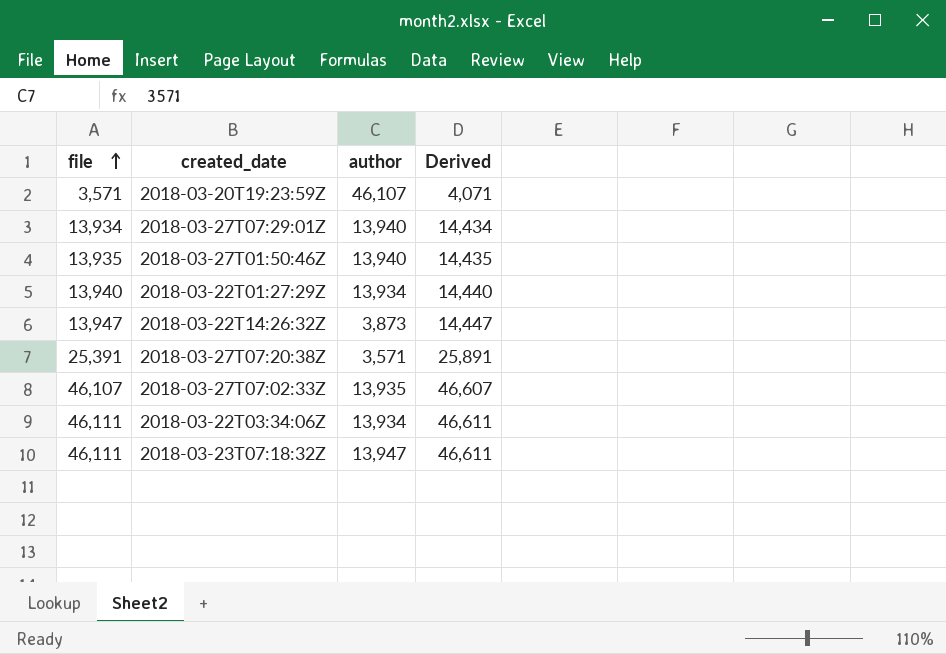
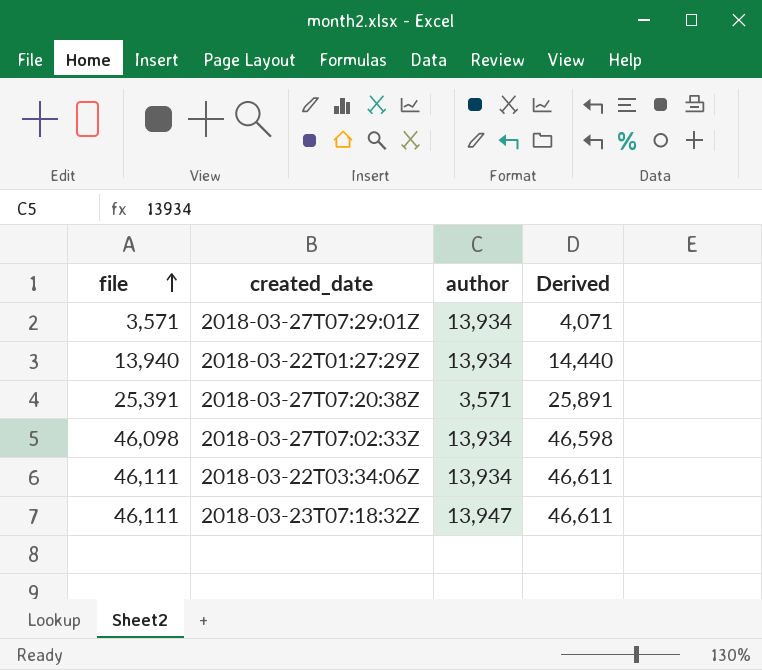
row 2018-03-20T19:23:59Z: 3,571 | 46,107 | 4,071 -> none
row 2018-03-27T01:50:46Z: 13,935 | 13,940 | 14,435 -> none
row 2018-03-22T14:26:32Z: 13,947 | 3,873 | 14,447 -> none
2018-03-27T07:29:01Z | file: 13,934 -> 3,571
2018-03-27T07:29:01Z | author: 13,940 -> 13,934
2018-03-27T07:29:01Z | Derived: 14,434 -> 4,071
2018-03-27T07:02:33Z | file: 46,107 -> 46,098
2018-03-27T07:02:33Z | author: 13,935 -> 13,934
2018-03-27T07:02:33Z | Derived: 46,607 -> 46,598

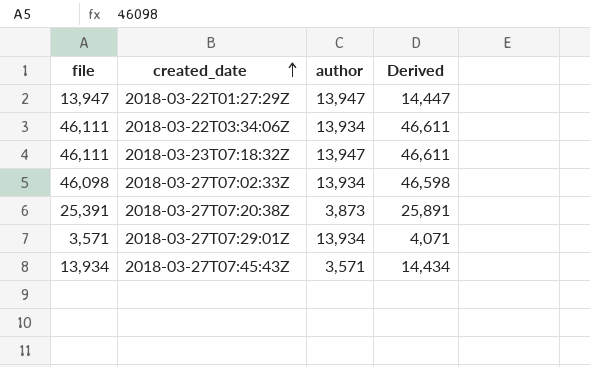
row order: file ascending -> created_date ascending
2018-03-22T01:27:29Z | file: 13,940 -> 13,947
2018-03-22T01:27:29Z | author: 13,934 -> 13,947
2018-03-22T01:27:29Z | Derived: 14,440 -> 14,447
2018-03-27T07:20:38Z | author: 3,571 -> 3,873
row 2018-03-27T07:45:43Z: none -> 13,934 | 3,571 | 14,434

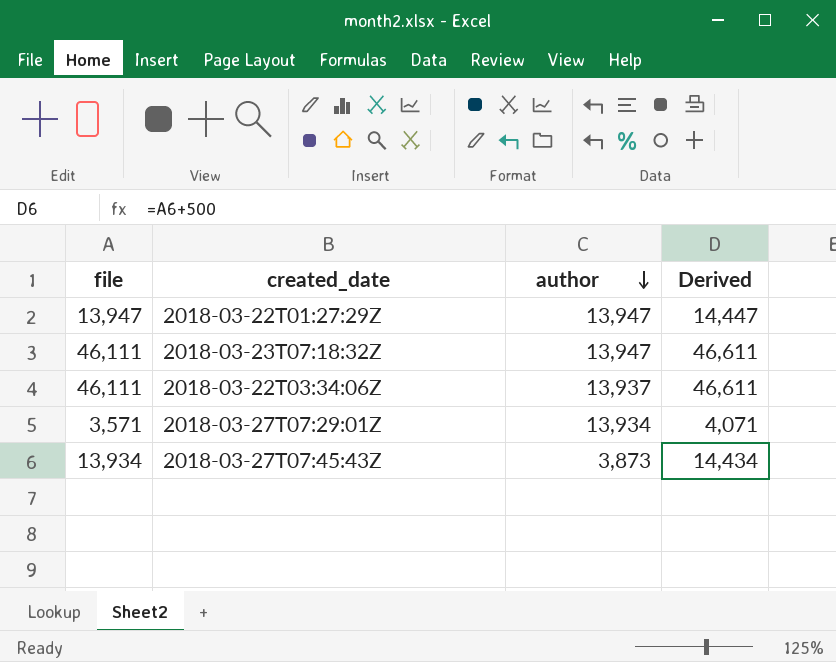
row order: created_date ascending -> author descending
row 2018-03-27T07:02:33Z: 46,098 | 13,934 | 46,598 -> none
row 2018-03-27T07:20:38Z: 25,391 | 3,873 | 25,891 -> none
2018-03-22T03:34:06Z | author: 13,934 -> 13,937
2018-03-27T07:45:43Z | author: 3,571 -> 3,873

